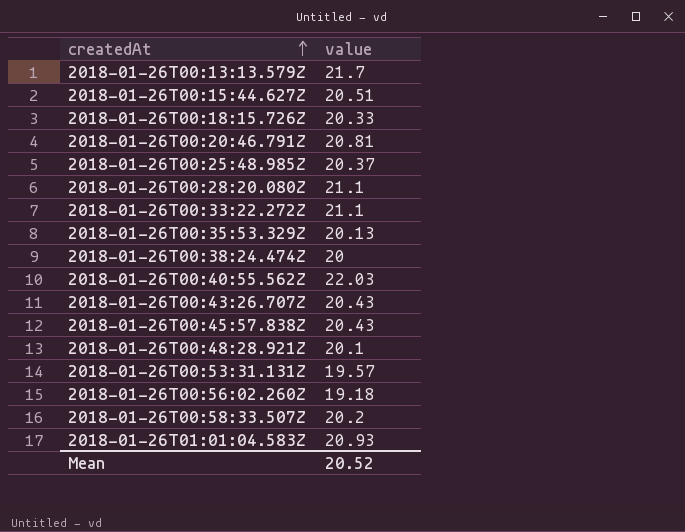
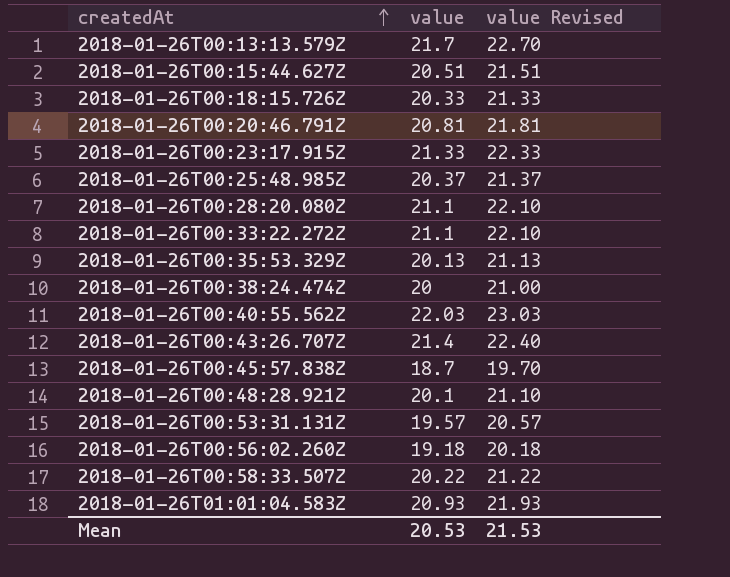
column value Revised | formula: none -> [value] + 1
row 2018-01-26T00:23:17.915Z: none -> 21.33 | 22.33
2018-01-26T00:43:26.707Z | value: 20.43 -> 21.4
2018-01-26T00:45:57.838Z | value: 20.43 -> 18.7
2018-01-26T00:58:33.507Z | value: 20.2 -> 20.22
Mean | value: 20.52 -> 20.53

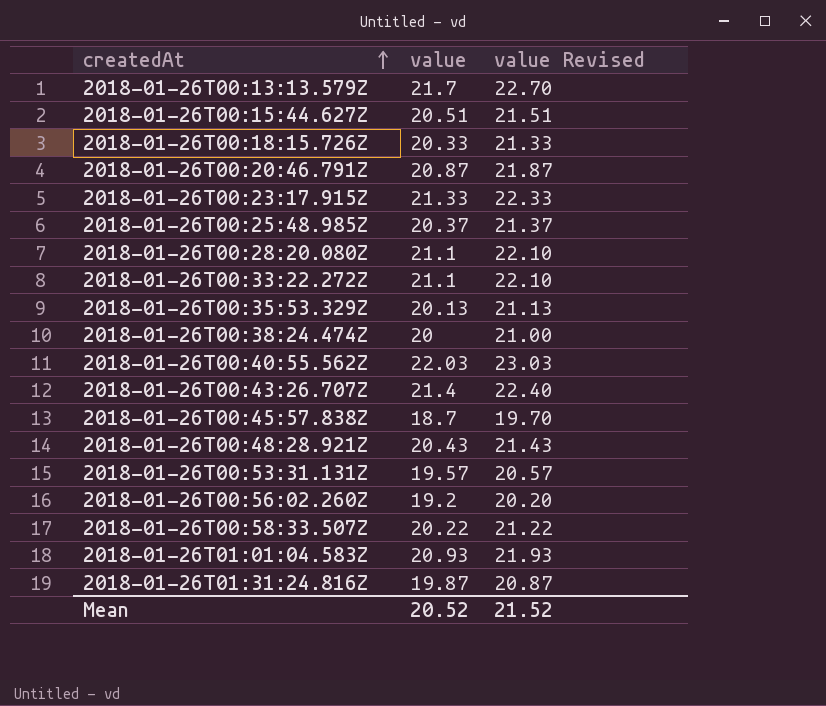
2018-01-26T00:20:46.791Z | value: 20.81 -> 20.87
2018-01-26T00:20:46.791Z | value Revised: 21.81 -> 21.87
2018-01-26T00:48:28.921Z | value: 20.1 -> 20.43
2018-01-26T00:48:28.921Z | value Revised: 21.10 -> 21.43
2018-01-26T00:56:02.260Z | value: 19.18 -> 19.2
2018-01-26T00:56:02.260Z | value Revised: 20.18 -> 20.20
row 2018-01-26T01:31:24.816Z: none -> 19.87 | 20.87
Mean | value: 20.53 -> 20.52
Mean | value Revised: 21.53 -> 21.52

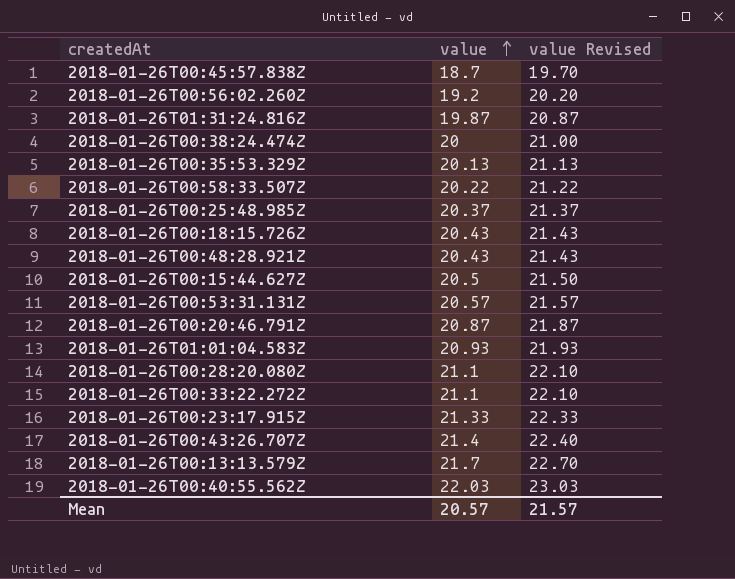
row order: createdAt ascending -> value ascending
2018-01-26T00:18:15.726Z | value: 20.33 -> 20.43
2018-01-26T00:18:15.726Z | value Revised: 21.33 -> 21.43
2018-01-26T00:15:44.627Z | value: 20.51 -> 20.5
2018-01-26T00:15:44.627Z | value Revised: 21.51 -> 21.50
2018-01-26T00:53:31.131Z | value: 19.57 -> 20.57
2018-01-26T00:53:31.131Z | value Revised: 20.57 -> 21.57
Mean | value: 20.52 -> 20.57
Mean | value Revised: 21.52 -> 21.57

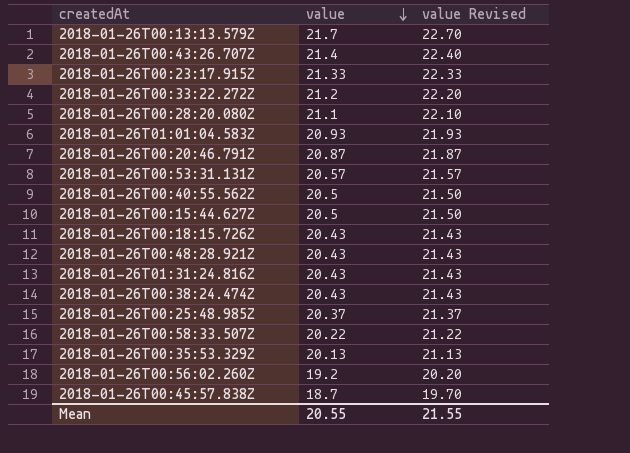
row order: value ascending -> value descending
2018-01-26T00:33:22.272Z | value: 21.1 -> 21.2
2018-01-26T00:33:22.272Z | value Revised: 22.10 -> 22.20
2018-01-26T00:40:55.562Z | value: 22.03 -> 20.5
2018-01-26T00:40:55.562Z | value Revised: 23.03 -> 21.50
2018-01-26T01:31:24.816Z | value: 19.87 -> 20.43
2018-01-26T01:31:24.816Z | value Revised: 20.87 -> 21.43
2018-01-26T00:38:24.474Z | value: 20 -> 20.43
2018-01-26T00:38:24.474Z | value Revised: 21.00 -> 21.43
Mean | value: 20.57 -> 20.55
Mean | value Revised: 21.57 -> 21.55

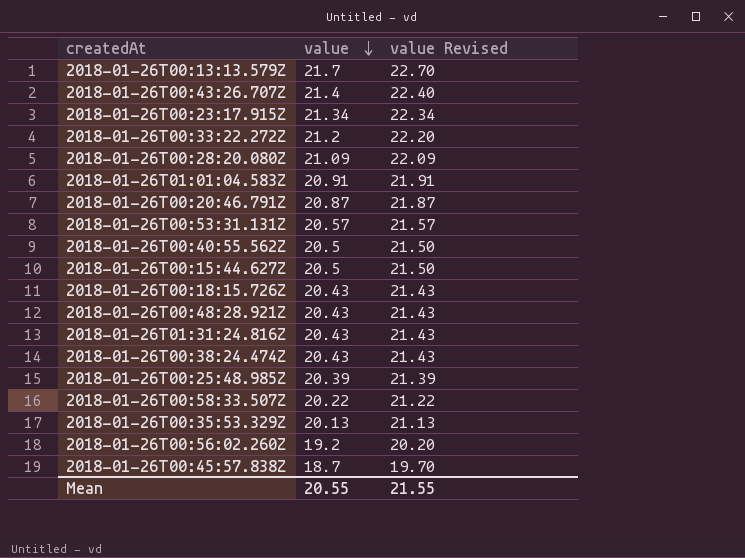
2018-01-26T00:23:17.915Z | value: 21.33 -> 21.34
2018-01-26T00:23:17.915Z | value Revised: 22.33 -> 22.34
2018-01-26T00:28:20.080Z | value: 21.1 -> 21.09
2018-01-26T00:28:20.080Z | value Revised: 22.10 -> 22.09
2018-01-26T01:01:04.583Z | value: 20.93 -> 20.91
2018-01-26T01:01:04.583Z | value Revised: 21.93 -> 21.91
2018-01-26T00:25:48.985Z | value: 20.37 -> 20.39
2018-01-26T00:25:48.985Z | value Revised: 21.37 -> 21.39

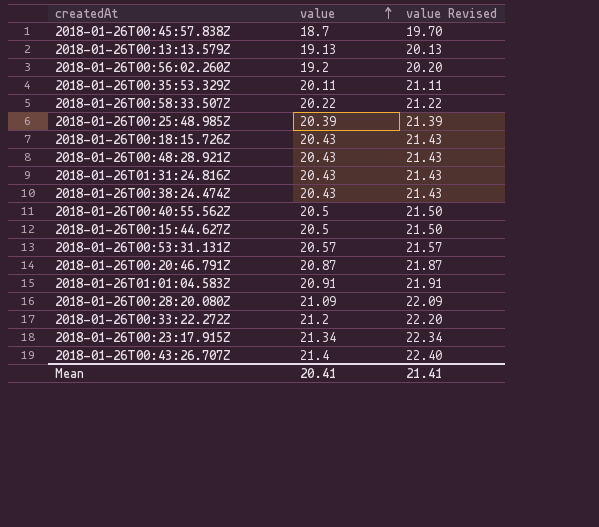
row order: value descending -> value ascending
2018-01-26T00:13:13.579Z | value: 21.7 -> 19.13
2018-01-26T00:13:13.579Z | value Revised: 22.70 -> 20.13
2018-01-26T00:35:53.329Z | value: 20.13 -> 20.11
2018-01-26T00:35:53.329Z | value Revised: 21.13 -> 21.11
Mean | value: 20.55 -> 20.41
Mean | value Revised: 21.55 -> 21.41

